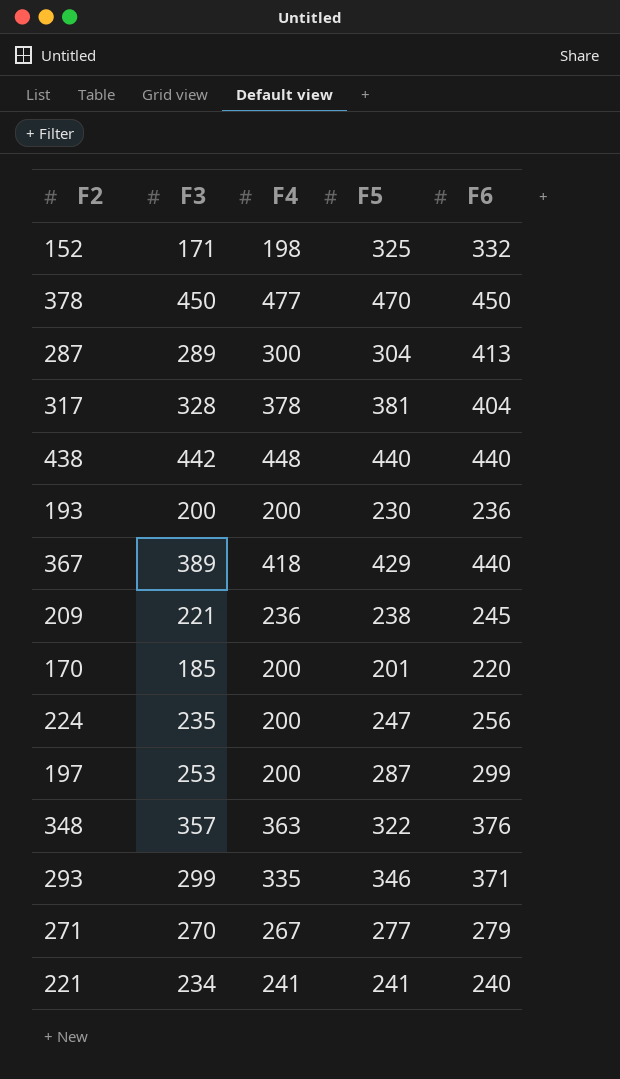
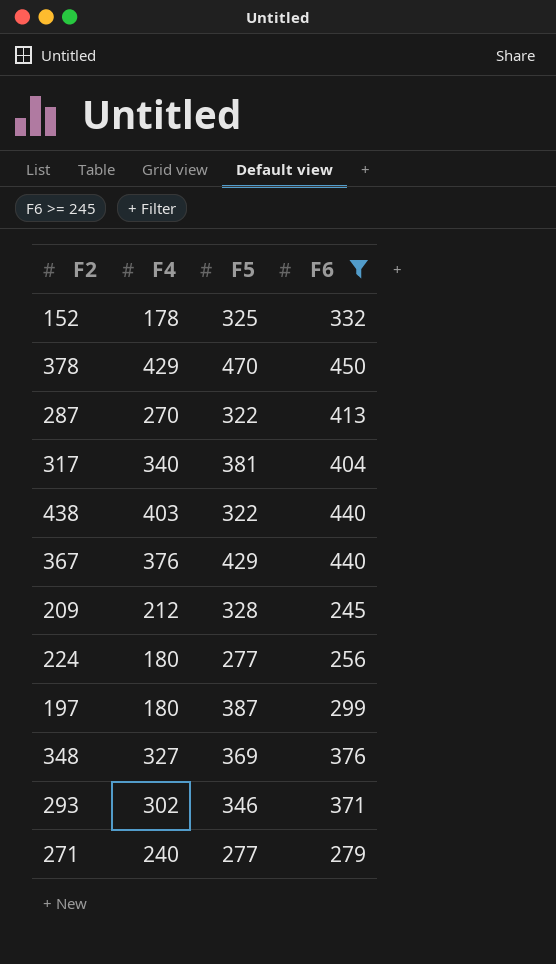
filter: none -> F6 >= 245
column F3 | position: 2 -> none
152 | F4: 198 -> 178
378 | F4: 477 -> 429
287 | F4: 300 -> 270
287 | F5: 304 -> 322
317 | F4: 378 -> 340
438 | F4: 448 -> 403
438 | F5: 440 -> 322
367 | F4: 418 -> 376
209 | F4: 236 -> 212
209 | F5: 238 -> 328
224 | F4: 200 -> 180
224 | F5: 247 -> 277
197 | F4: 200 -> 180
197 | F5: 287 -> 387
348 | F4: 363 -> 327
348 | F5: 322 -> 369
293 | F4: 335 -> 302
271 | F4: 267 -> 240

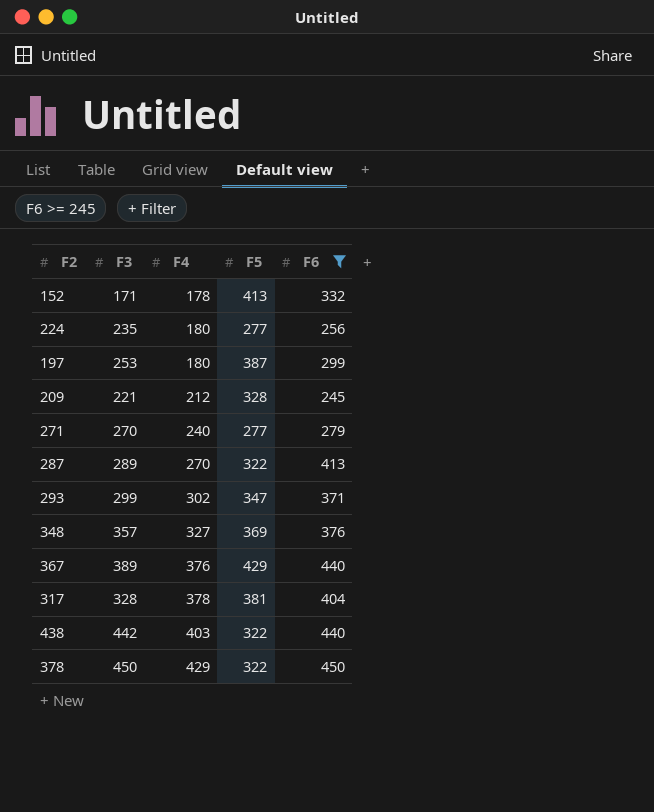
row order: none -> F4 ascending
column F3 | position: none -> 2
152 | F5: 325 -> 413
293 | F5: 346 -> 347
317 | F4: 340 -> 378
378 | F5: 470 -> 322

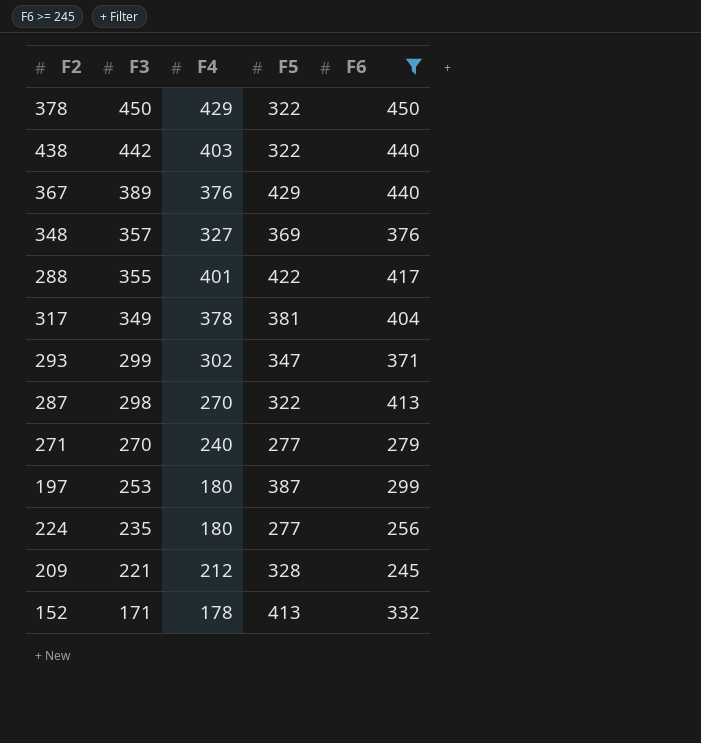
row order: F4 ascending -> F3 descending
row 288: none -> 355 | 401 | 422 | 417
317 | F3: 328 -> 349
287 | F3: 289 -> 298

